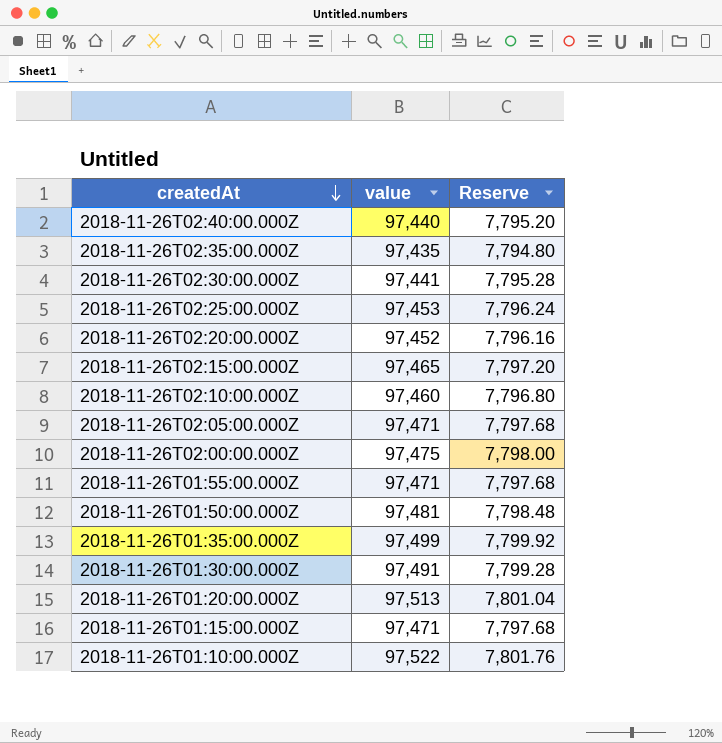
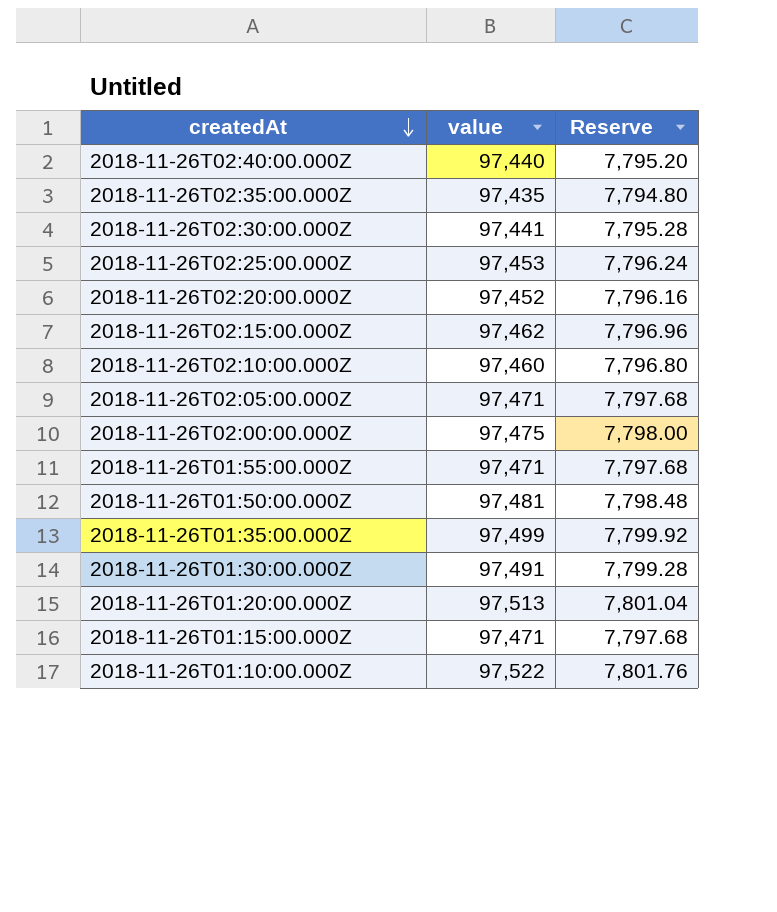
2018-11-26T02:15:00.000Z | value: 97,465 -> 97,462
2018-11-26T02:15:00.000Z | Reserve: 7,797.20 -> 7,796.96

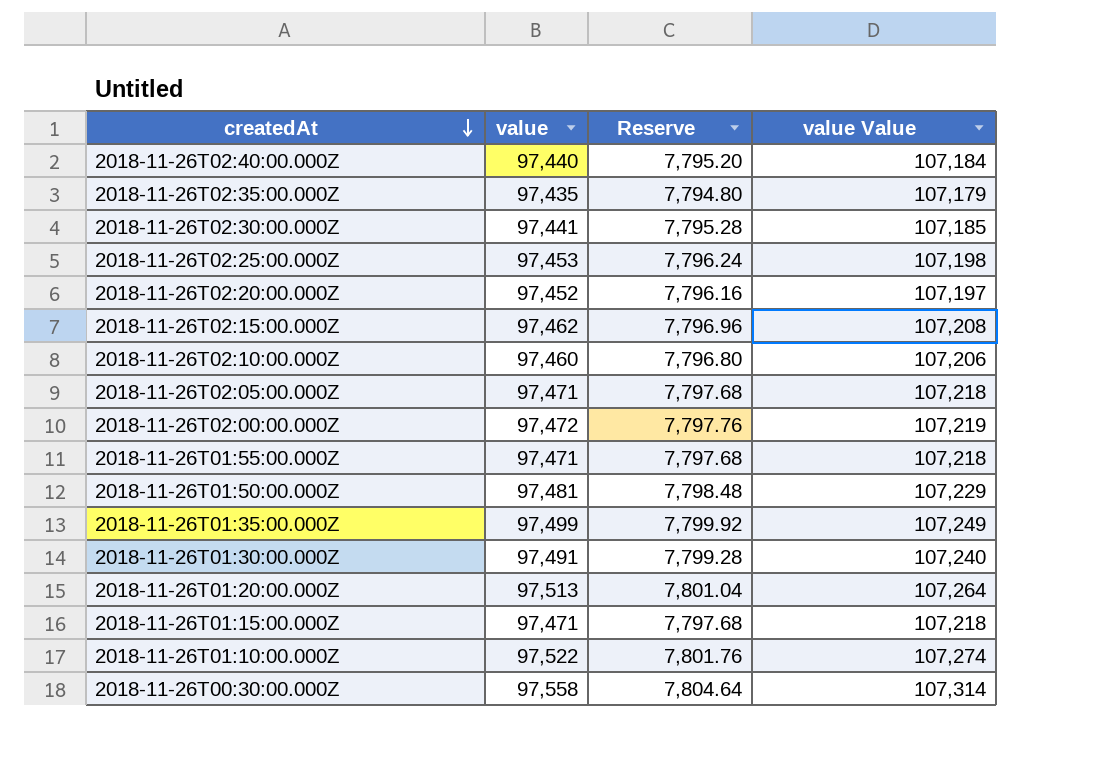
column value Value | formula: none -> [value] * 1.1
2018-11-26T02:00:00.000Z | value: 97,475 -> 97,472
2018-11-26T02:00:00.000Z | Reserve: 7,798.00 -> 7,797.76
row 2018-11-26T00:30:00.000Z: none -> 97,558 | 7,804.64 | 107,314

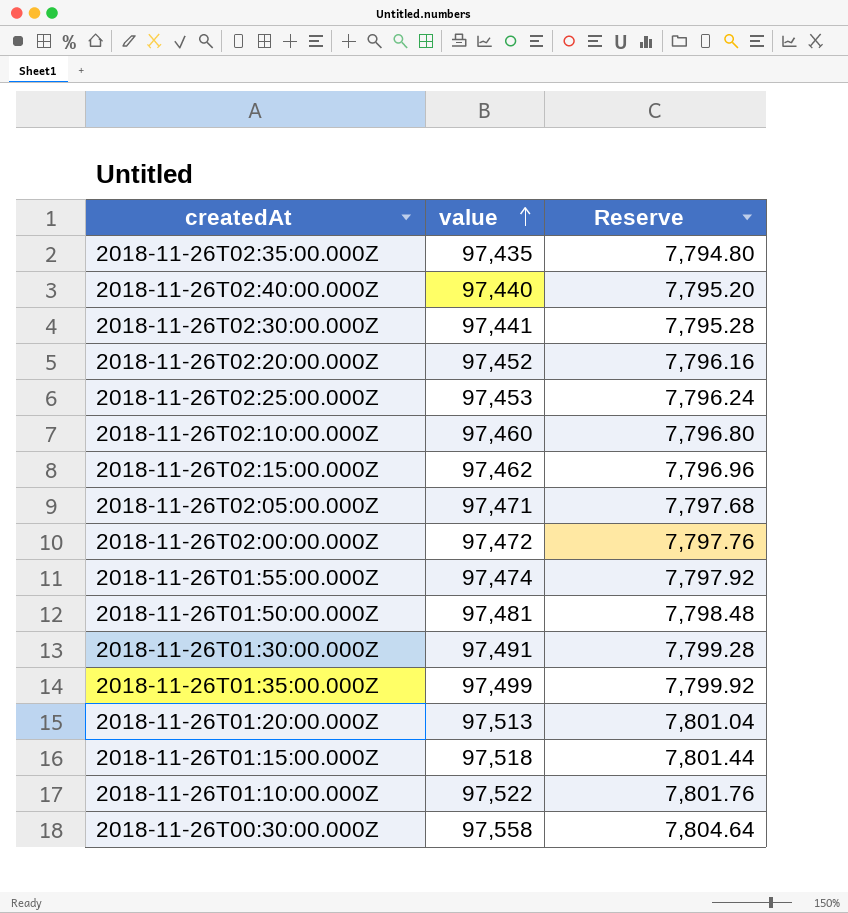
row order: createdAt descending -> value ascending
column value Value | formula: [value] * 1.1 -> none
2018-11-26T01:55:00.000Z | value: 97,471 -> 97,474
2018-11-26T01:55:00.000Z | Reserve: 7,797.68 -> 7,797.92
2018-11-26T01:15:00.000Z | value: 97,471 -> 97,518
2018-11-26T01:15:00.000Z | Reserve: 7,797.68 -> 7,801.44

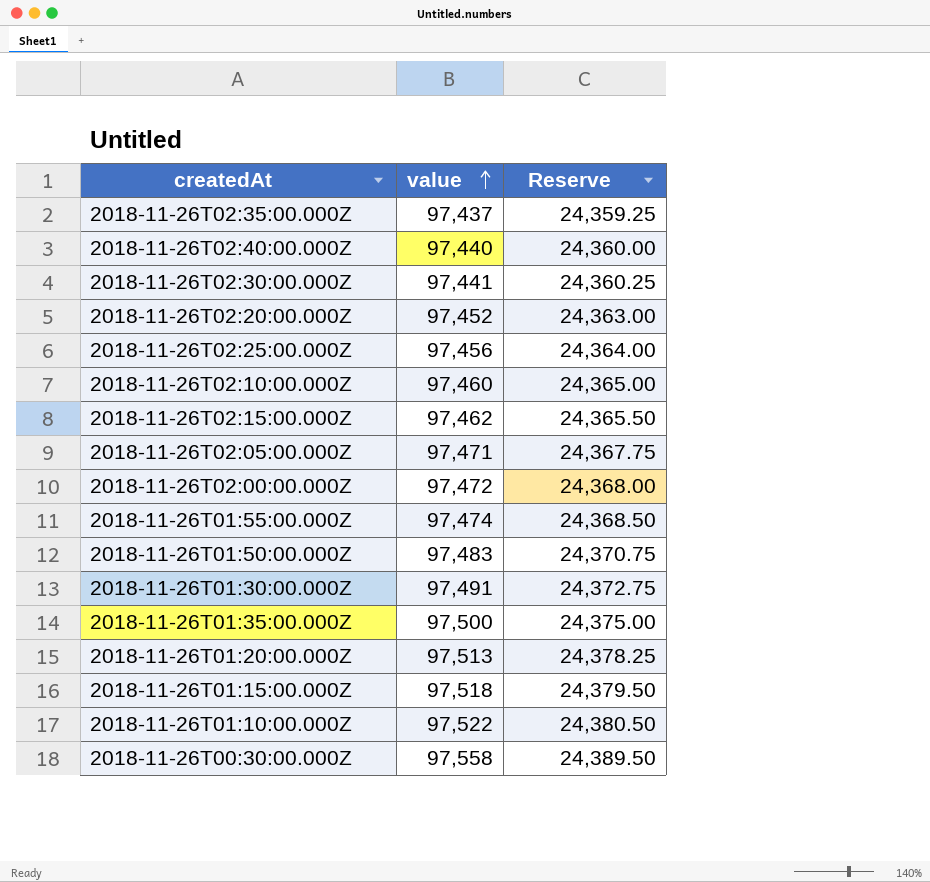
column Reserve | formula: [value] * 0.08 -> [value] * 0.25
2018-11-26T02:35:00.000Z | value: 97,435 -> 97,437
2018-11-26T02:25:00.000Z | value: 97,453 -> 97,456
2018-11-26T01:50:00.000Z | value: 97,481 -> 97,483
2018-11-26T01:35:00.000Z | value: 97,499 -> 97,500

